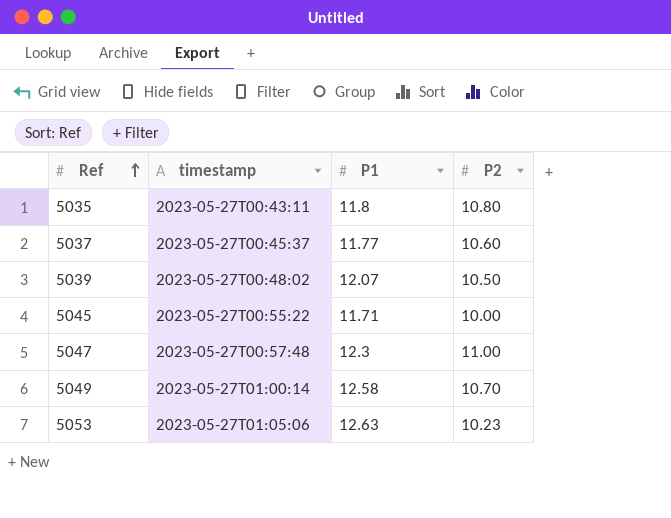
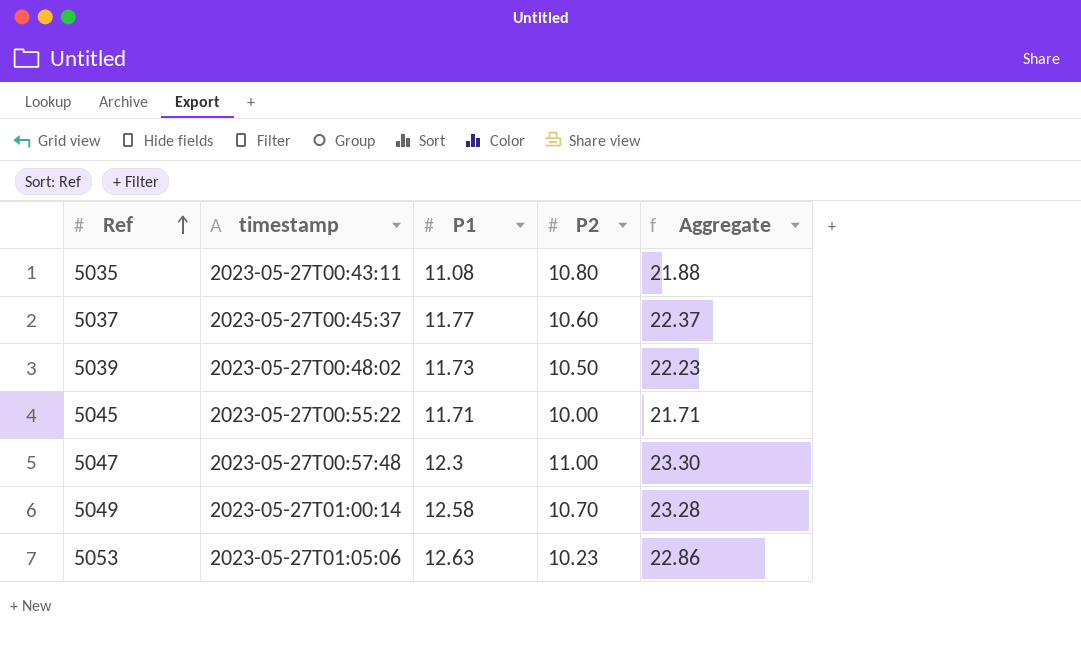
column Aggregate | formula: none -> [P1] + [P2]
5035 | P1: 11.8 -> 11.08
5039 | P1: 12.07 -> 11.73

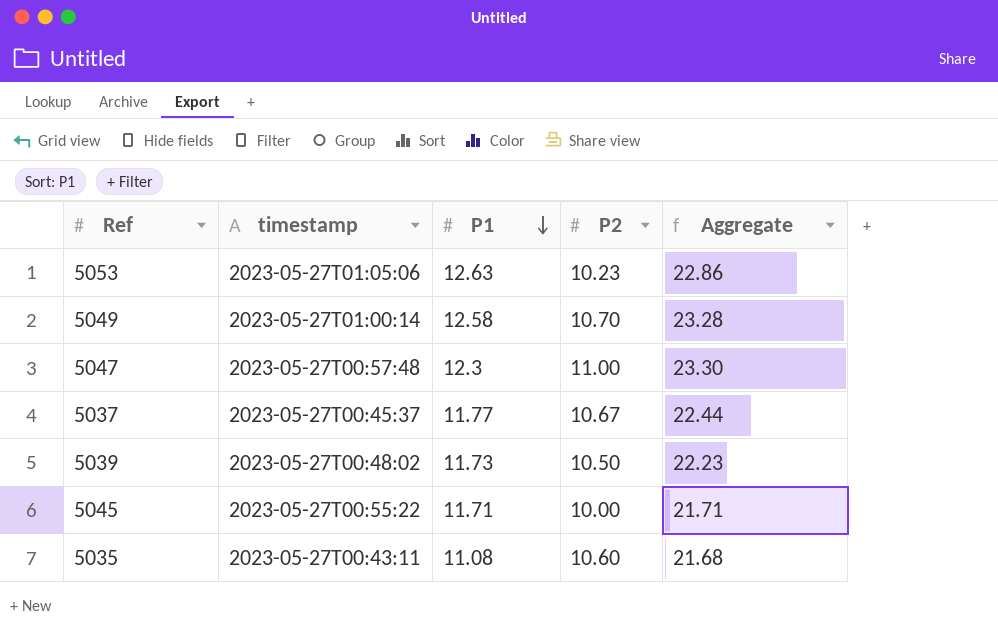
row order: Ref ascending -> P1 descending
5037 | P2: 10.60 -> 10.67
5037 | Aggregate: 22.37 -> 22.44
5035 | P2: 10.80 -> 10.60
5035 | Aggregate: 21.88 -> 21.68

